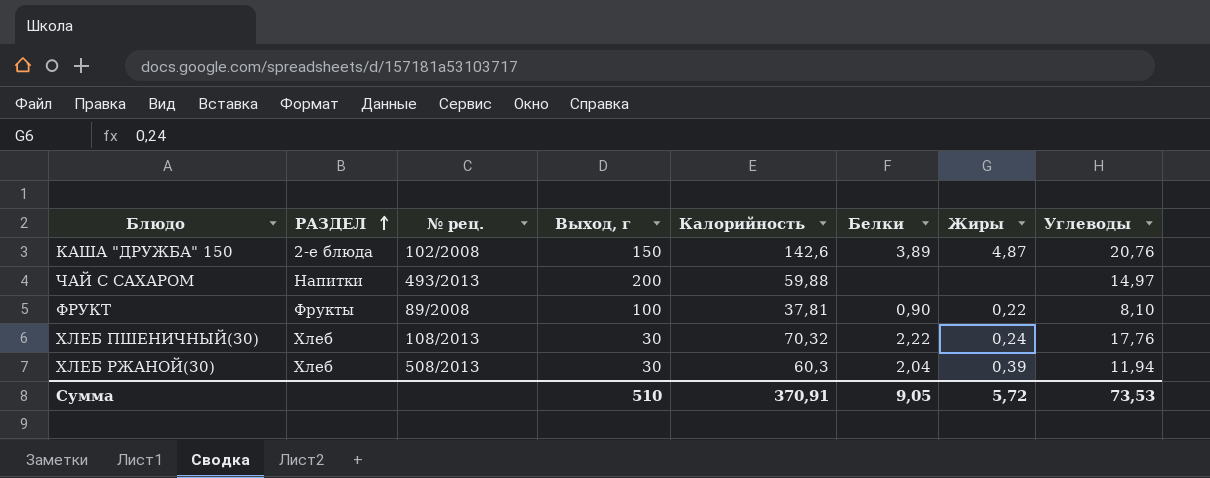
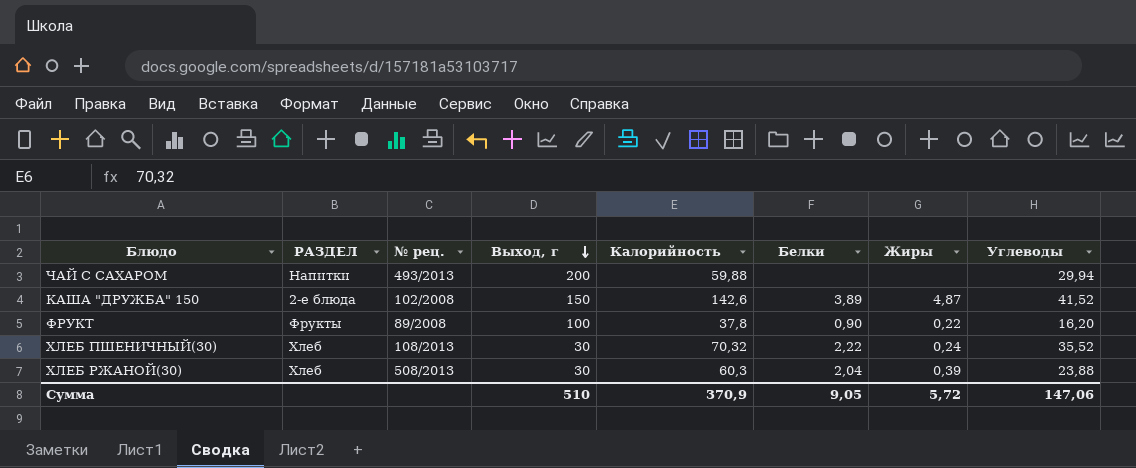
row order: РАЗДЕЛ ascending -> Выход, г descending
ЧАЙ С САХАРОМ | Углеводы: 14,97 -> 29,94
КАША "ДРУЖБА" 150 | Углеводы: 20,76 -> 41,52
ФРУКТ | Калорийность: 37,81 -> 37,8
ФРУКТ | Углеводы: 8,10 -> 16,20
ХЛЕБ ПШЕНИЧНЫЙ(30) | Углеводы: 17,76 -> 35,52
ХЛЕБ РЖАНОЙ(30) | Углеводы: 11,94 -> 23,88
Сумма | Калорийность: 370,91 -> 370,9
Сумма | Углеводы: 73,53 -> 147,06

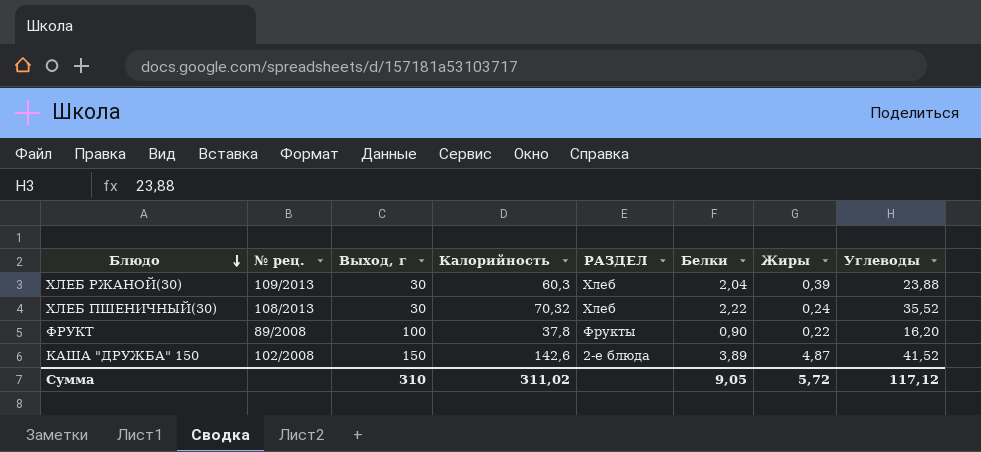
row order: Выход, г descending -> Блюдо descending
column РАЗДЕЛ | position: 2 -> 5
row ЧАЙ С САХАРОМ: Напитки | 493/2013 | 200 | 59,88 | none | none | 29,94 -> none
ХЛЕБ РЖАНОЙ(30) | № рец.: 508/2013 -> 109/2013
Сумма | Выход, г: 510 -> 310
Сумма | Калорийность: 370,9 -> 311,02
Сумма | Углеводы: 147,06 -> 117,12

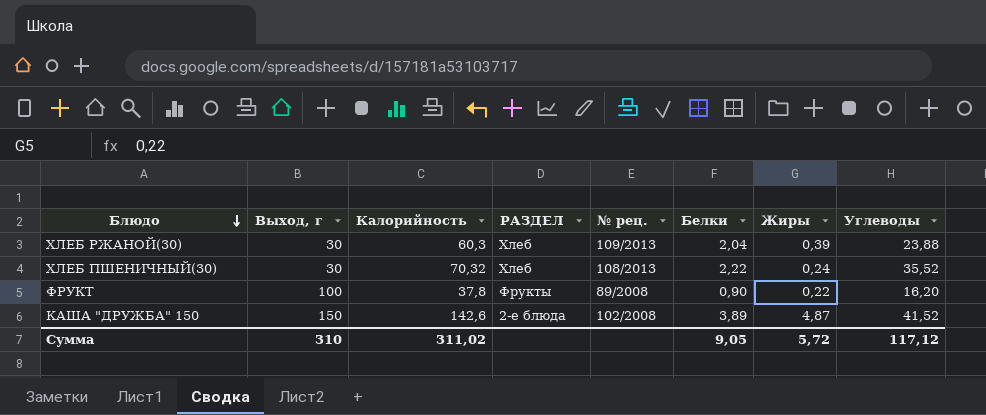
column № рец. | position: 2 -> 5

